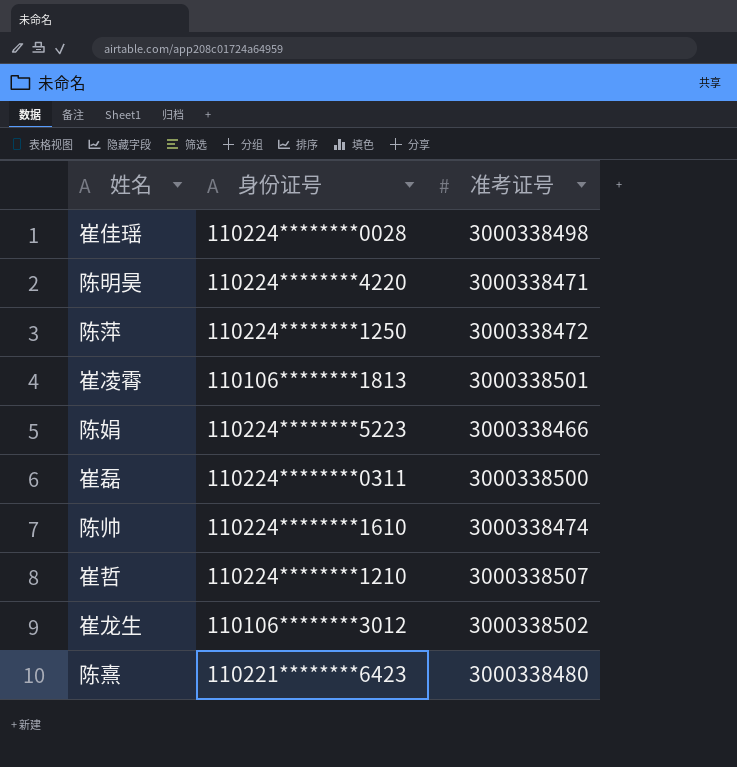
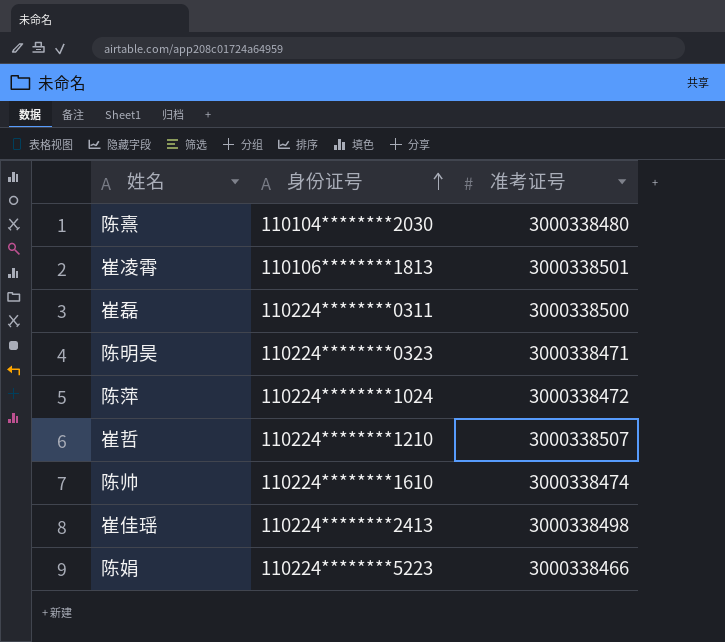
row order: none -> 身份证号 ascending
row 崔龙生: 110106********3012 | 3000338502 -> none
陈熹 | 身份证号: 110221********6423 -> 110104********2030
陈明昊 | 身份证号: 110224********4220 -> 110224********0323
陈萍 | 身份证号: 110224********1250 -> 110224********1024
崔佳瑶 | 身份证号: 110224********0028 -> 110224********2413

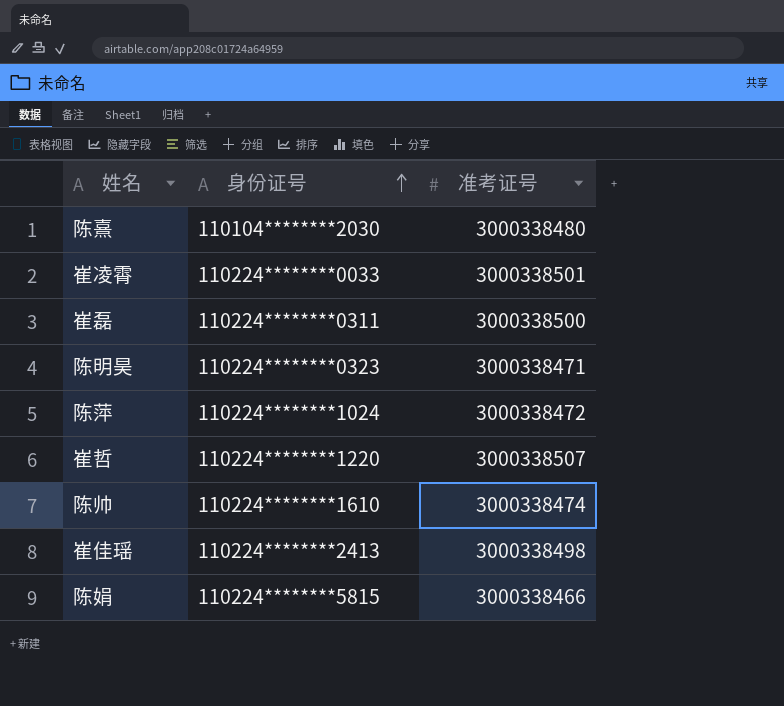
崔凌霄 | 身份证号: 110106********1813 -> 110224********0033
崔哲 | 身份证号: 110224********1210 -> 110224********1220
陈娟 | 身份证号: 110224********5223 -> 110224********5815

